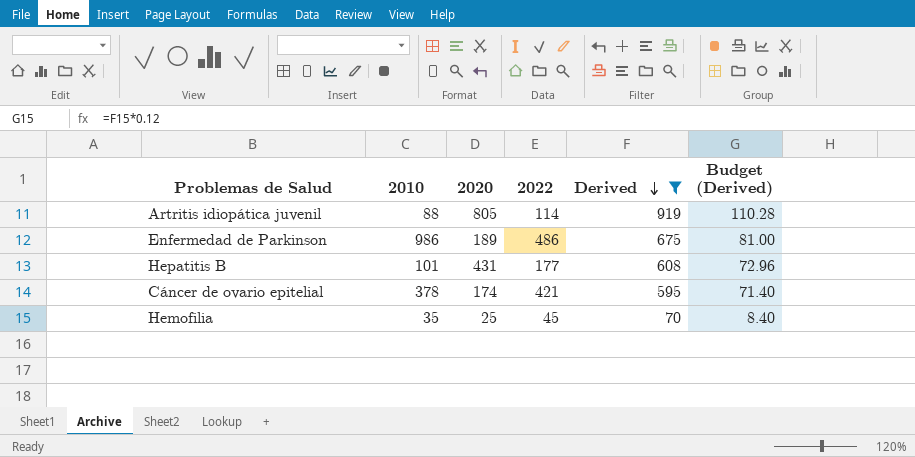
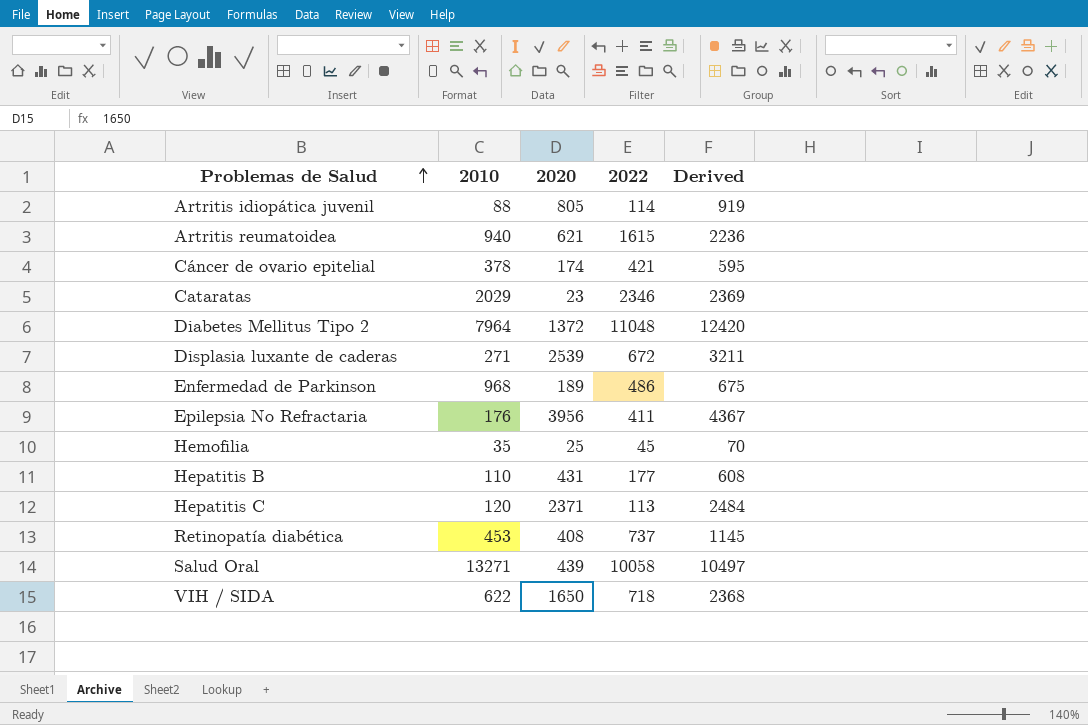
filter: Derived <= 919 -> none
row order: Derived descending -> Problemas de Salud ascending
column Budget (Derived) | formula: [Derived] * 0.12 -> none
Enfermedad de Parkinson | 2010: 986 -> 968
Hepatitis B | 2010: 101 -> 110

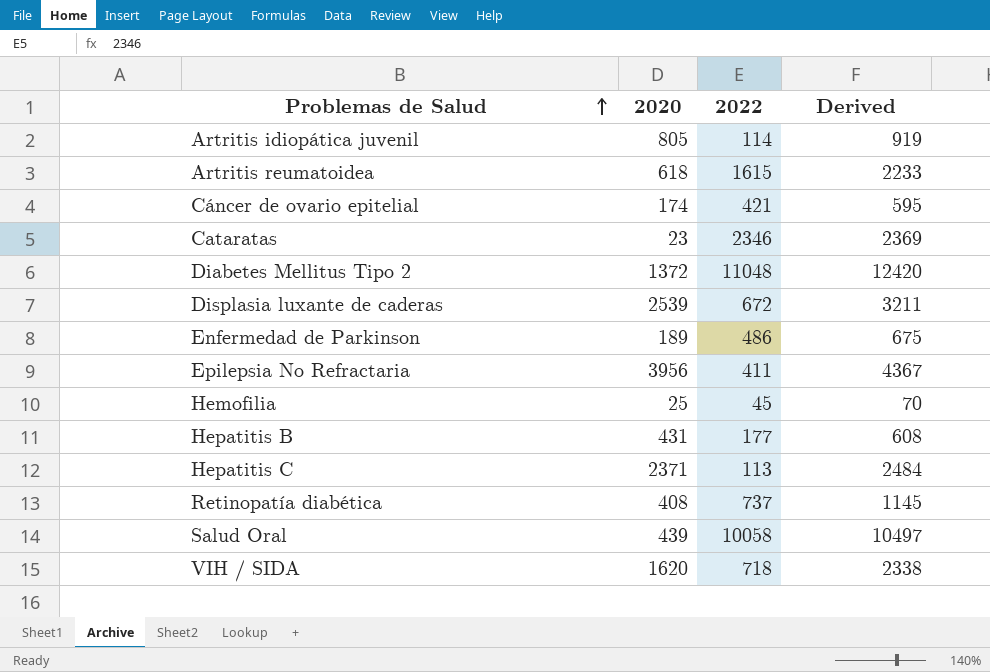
column 2010 | position: 2 -> none
Artritis reumatoidea | 2020: 621 -> 618
Artritis reumatoidea | Derived: 2236 -> 2233
VIH / SIDA | 2020: 1650 -> 1620
VIH / SIDA | Derived: 2368 -> 2338

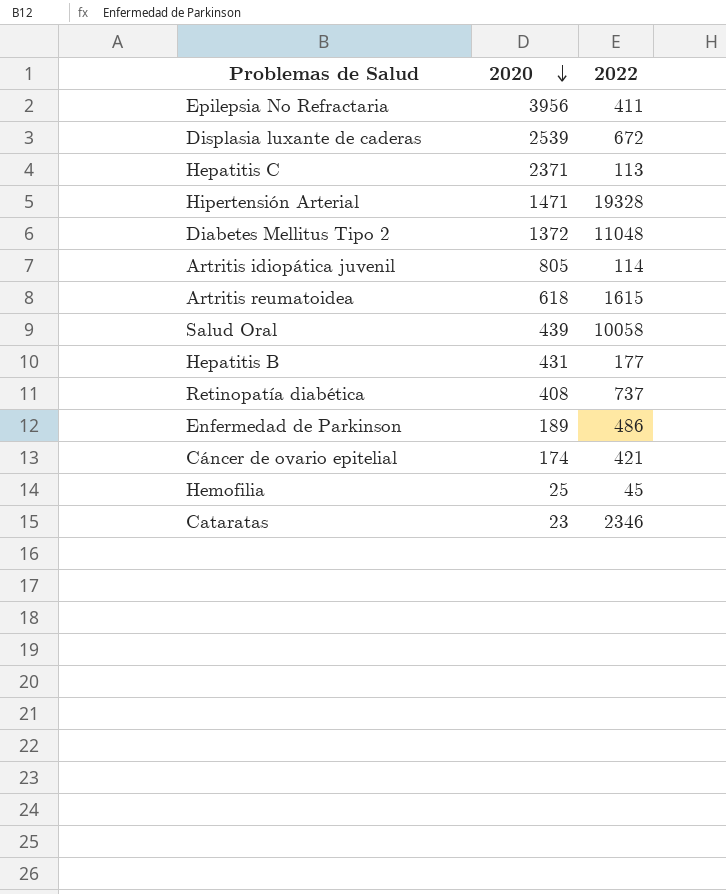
row order: Problemas de Salud ascending -> 2020 descending
column Derived | formula: [2020] + [2022] -> none
row VIH / SIDA: 1620 | 718 | 2338 -> none
row Hipertensión Arterial: none -> 1471 | 19328

